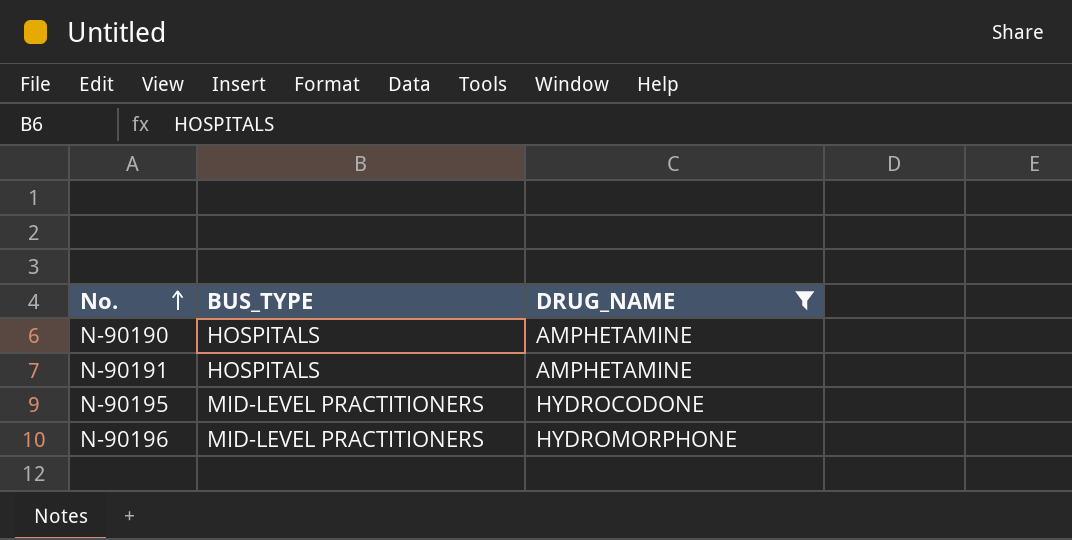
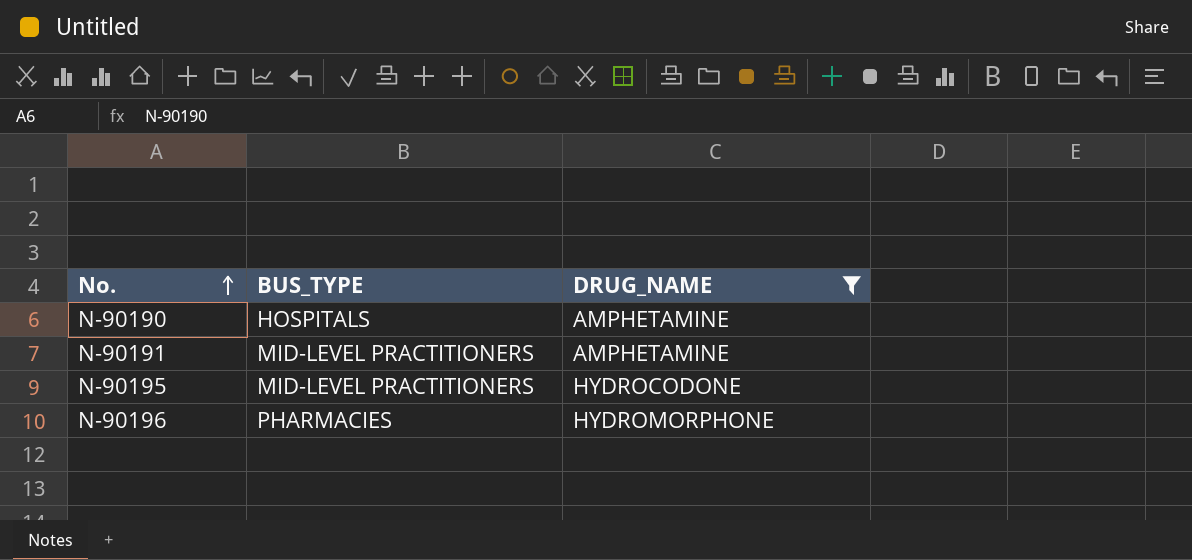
N-90191 | BUS_TYPE: HOSPITALS -> MID-LEVEL PRACTITIONERS
N-90196 | BUS_TYPE: MID-LEVEL PRACTITIONERS -> PHARMACIES

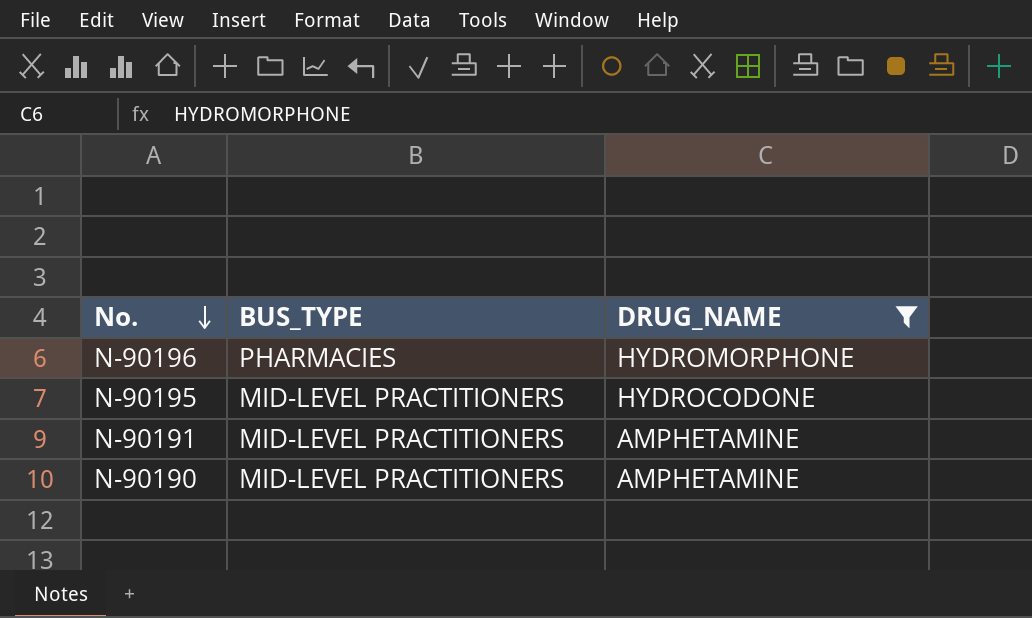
row order: No. ascending -> No. descending
N-90190 | BUS_TYPE: HOSPITALS -> MID-LEVEL PRACTITIONERS

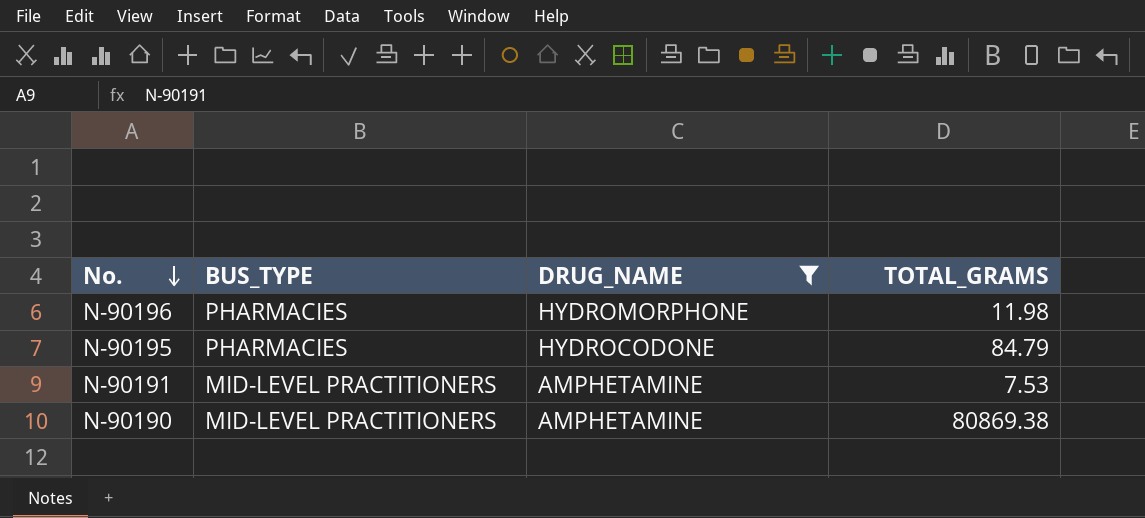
column TOTAL_GRAMS | position: none -> 4
N-90195 | BUS_TYPE: MID-LEVEL PRACTITIONERS -> PHARMACIES

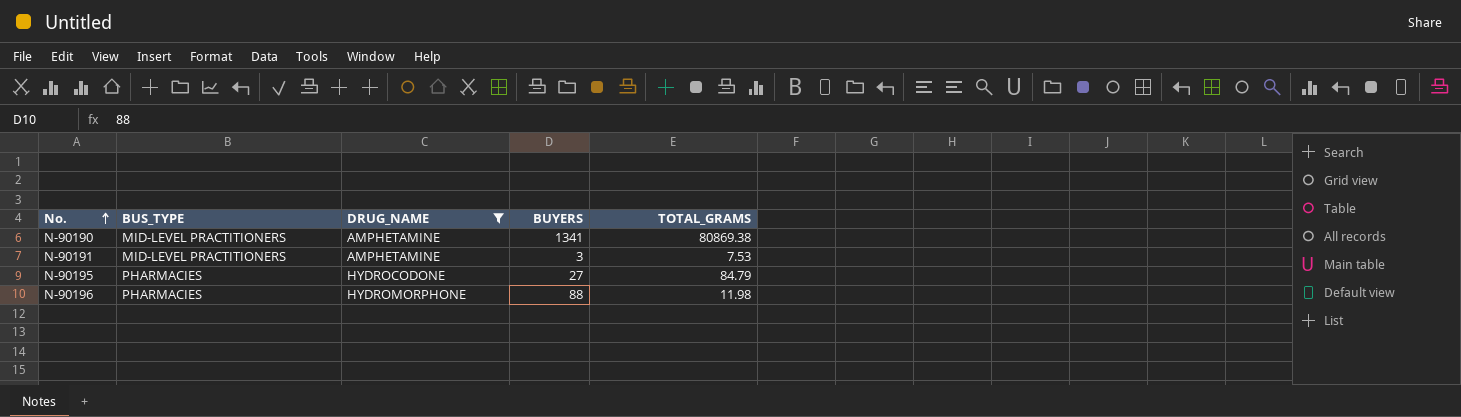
row order: No. descending -> No. ascending
column BUYERS | position: none -> 4

